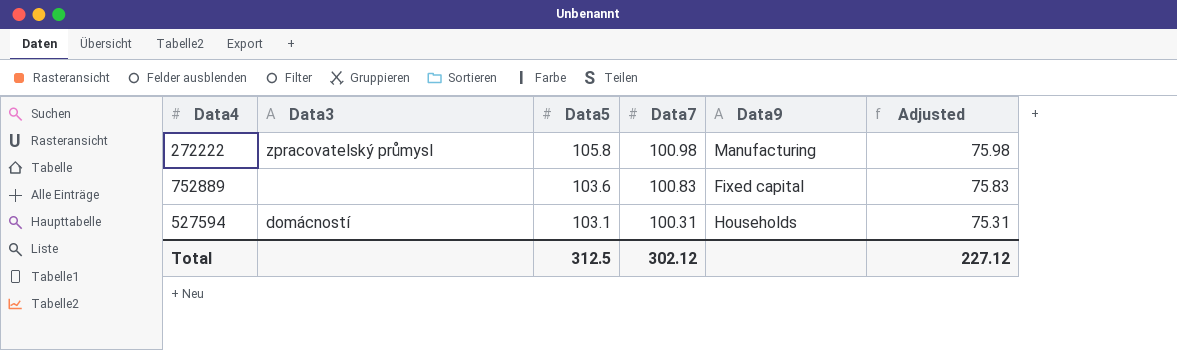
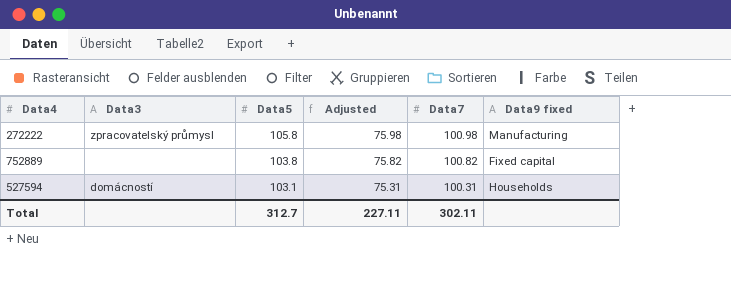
column Adjusted | position: 6 -> 4
column name: Data9 -> Data9 fixed
752889 | Data5: 103.6 -> 103.8
752889 | Adjusted: 75.83 -> 75.82
752889 | Data7: 100.83 -> 100.82
Total | Data5: 312.5 -> 312.7
Total | Adjusted: 227.12 -> 227.11
Total | Data7: 302.12 -> 302.11

